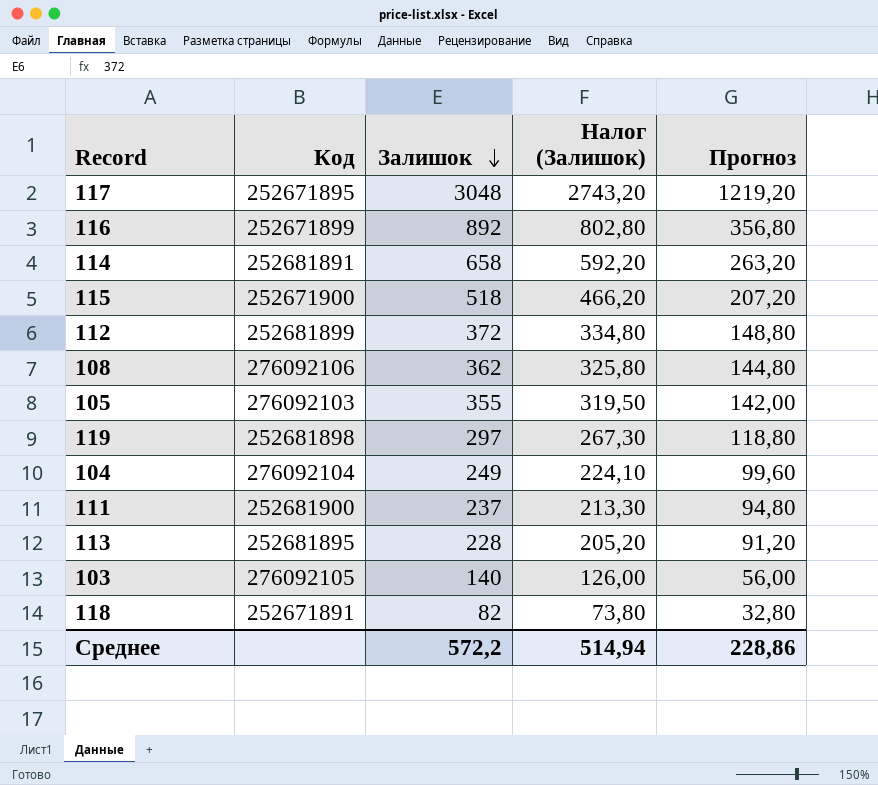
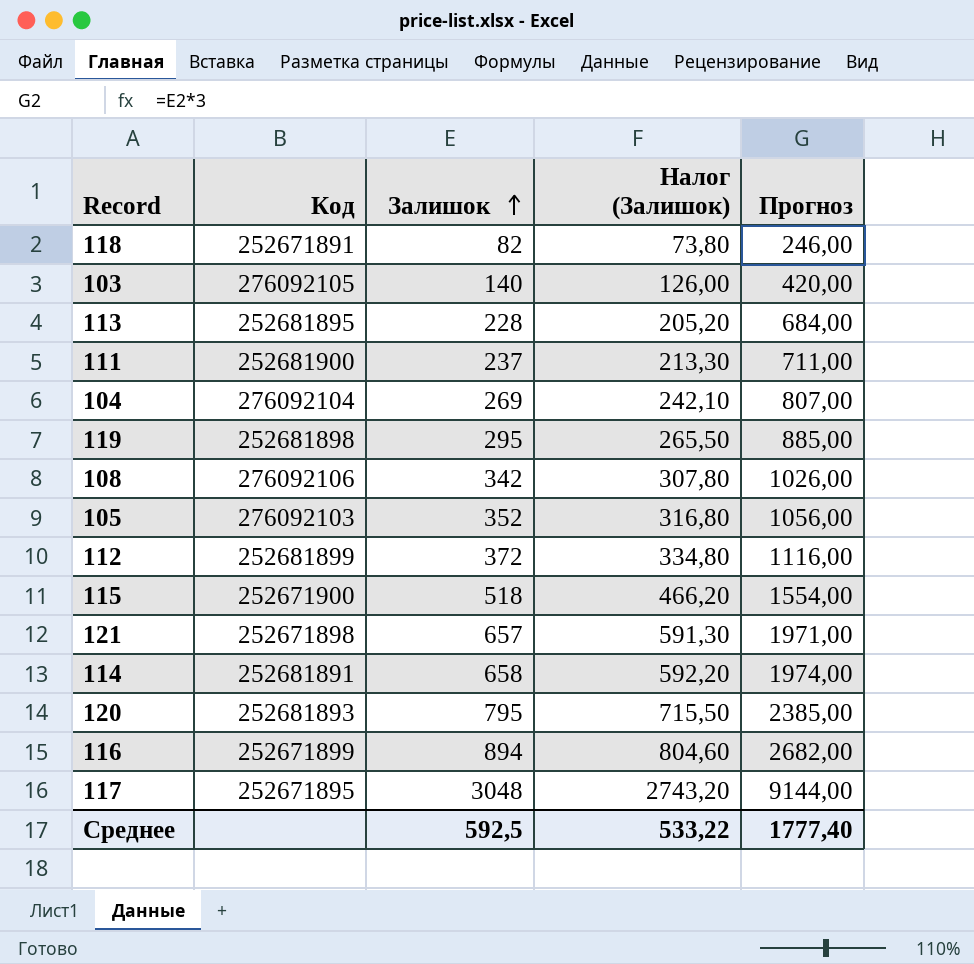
row order: Залишок descending -> Залишок ascending
column Прогноз | formula: [Залишок] * 0,4 -> [Залишок] * 3
104 | Залишок: 249 -> 269
104 | Налог (Залишок): 224,10 -> 242,10
119 | Залишок: 297 -> 295
119 | Налог (Залишок): 267,30 -> 265,50
108 | Залишок: 362 -> 342
108 | Налог (Залишок): 325,80 -> 307,80
105 | Залишок: 355 -> 352
105 | Налог (Залишок): 319,50 -> 316,80
row 121: none -> 252671898 | 657 | 591,30 | 1971,00
row 120: none -> 252681893 | 795 | 715,50 | 2385,00
116 | Залишок: 892 -> 894
116 | Налог (Залишок): 802,80 -> 804,60
Среднее | Залишок: 572,2 -> 592,5
Среднее | Налог (Залишок): 514,94 -> 533,22
Среднее | Прогноз: 228,86 -> 1777,40

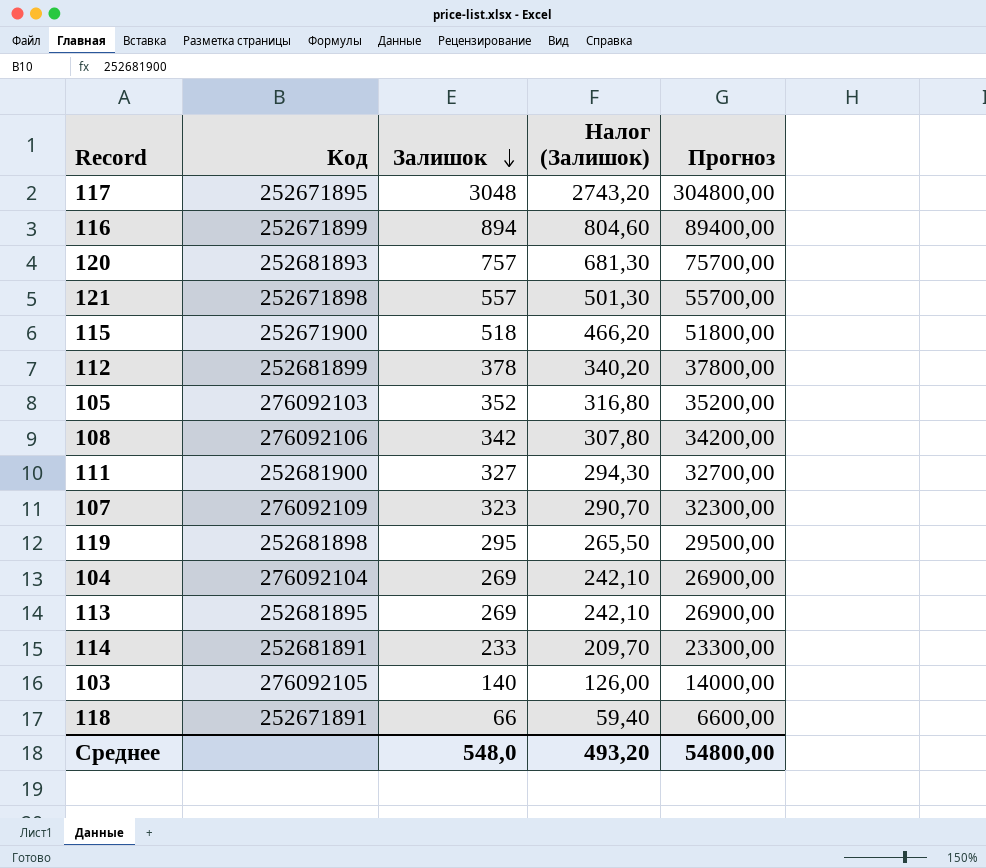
row order: Залишок ascending -> Залишок descending
column Прогноз | formula: [Залишок] * 3 -> [Залишок] * 100
120 | Залишок: 795 -> 757
120 | Налог (Залишок): 715,50 -> 681,30
121 | Залишок: 657 -> 557
121 | Налог (Залишок): 591,30 -> 501,30
112 | Залишок: 372 -> 378
112 | Налог (Залишок): 334,80 -> 340,20
111 | Залишок: 237 -> 327
111 | Налог (Залишок): 213,30 -> 294,30
row 107: none -> 276092109 | 323 | 290,70 | 32300,00
113 | Залишок: 228 -> 269
113 | Налог (Залишок): 205,20 -> 242,10
114 | Залишок: 658 -> 233
114 | Налог (Залишок): 592,20 -> 209,70
118 | Залишок: 82 -> 66
118 | Налог (Залишок): 73,80 -> 59,40
Среднее | Залишок: 592,5 -> 548,0
Среднее | Налог (Залишок): 533,22 -> 493,20
Среднее | Прогноз: 1777,40 -> 54800,00

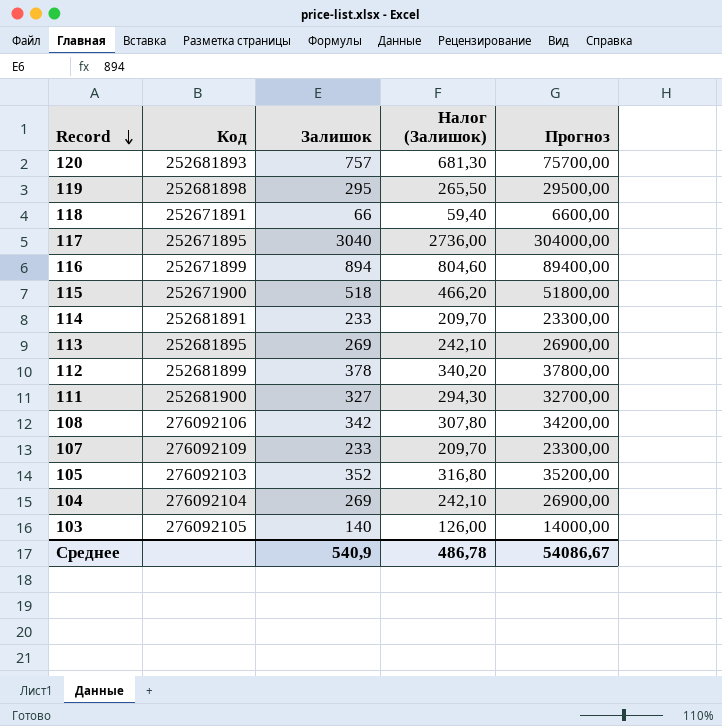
row order: Залишок descending -> Record descending
row 121: 252671898 | 557 | 501,30 | 55700,00 -> none
117 | Залишок: 3048 -> 3040
117 | Налог (Залишок): 2743,20 -> 2736,00
117 | Прогноз: 304800,00 -> 304000,00
107 | Залишок: 323 -> 233
107 | Налог (Залишок): 290,70 -> 209,70
107 | Прогноз: 32300,00 -> 23300,00
Среднее | Залишок: 548,0 -> 540,9
Среднее | Налог (Залишок): 493,20 -> 486,78
Среднее | Прогноз: 54800,00 -> 54086,67

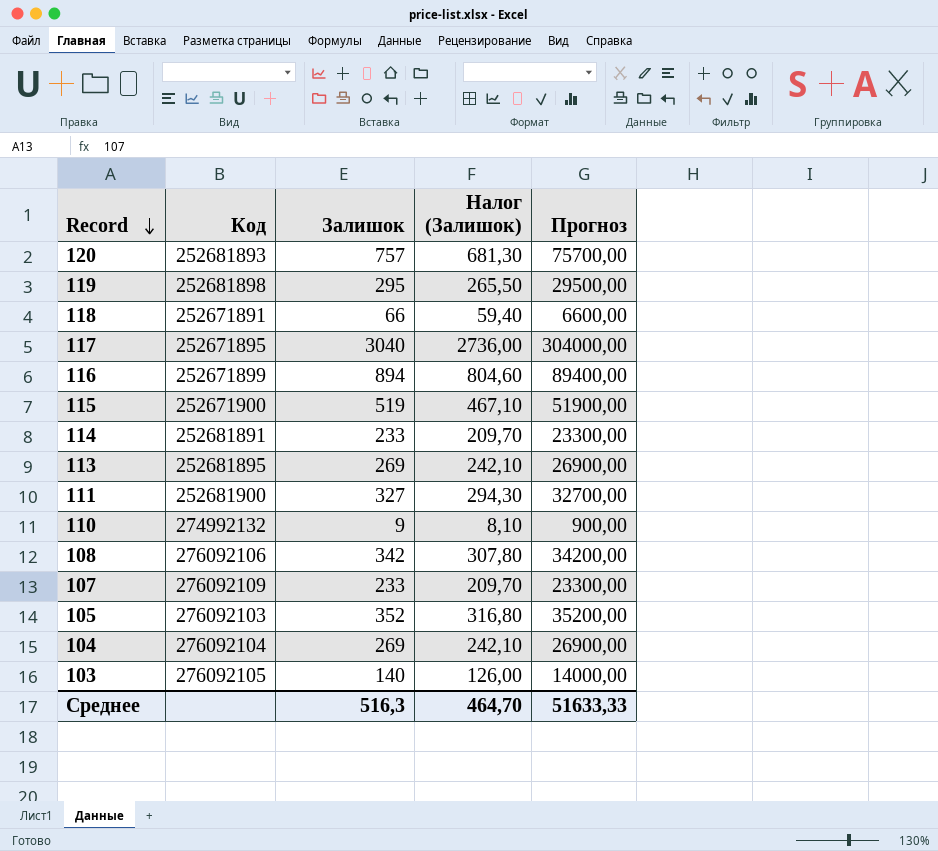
row 112: 252681899 | 378 | 340,20 | 37800,00 -> none
115 | Залишок: 518 -> 519
115 | Налог (Залишок): 466,20 -> 467,10
115 | Прогноз: 51800,00 -> 51900,00
row 110: none -> 274992132 | 9 | 8,10 | 900,00
Среднее | Залишок: 540,9 -> 516,3
Среднее | Налог (Залишок): 486,78 -> 464,70
Среднее | Прогноз: 54086,67 -> 51633,33

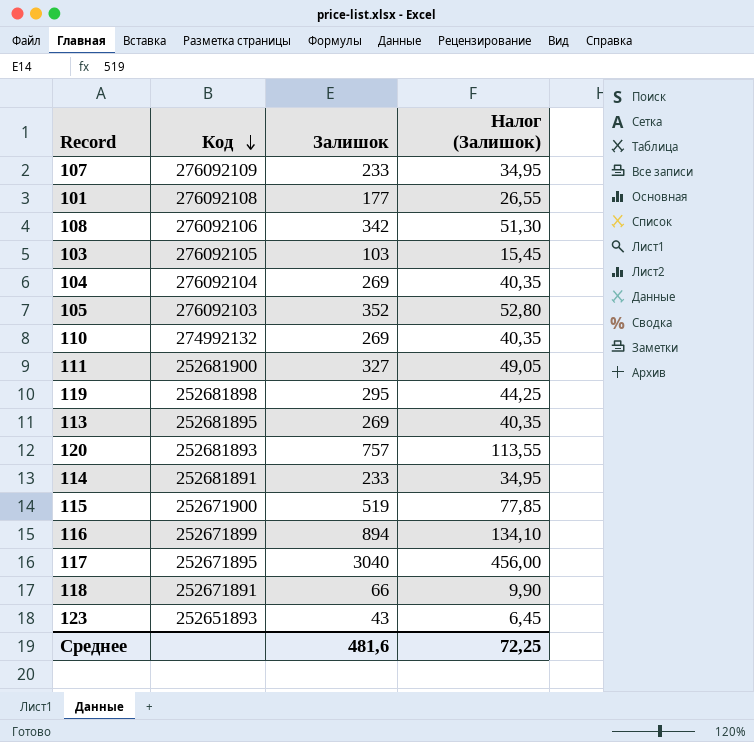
row order: Record descending -> Код descending
column Прогноз | formula: [Залишок] * 100 -> none
column Налог (Залишок) | formula: [Залишок] * 0,9 -> [Залишок] * 0,15
row 101: none -> 276092108 | 177 | 26,55
103 | Залишок: 140 -> 103
110 | Залишок: 9 -> 269
row 123: none -> 252651893 | 43 | 6,45
Среднее | Залишок: 516,3 -> 481,6
Среднее | Налог (Залишок): 464,70 -> 72,25

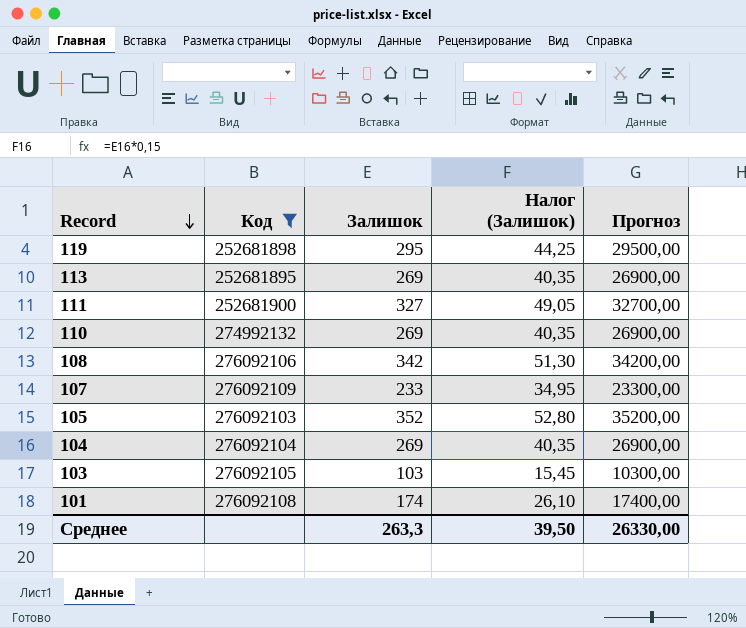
filter: none -> Код >= 252681895
row order: Код descending -> Record descending
column Прогноз | formula: none -> [Залишок] * 100
101 | Залишок: 177 -> 174
101 | Налог (Залишок): 26,55 -> 26,10
Среднее | Залишок: 481,6 -> 263,3
Среднее | Налог (Залишок): 72,25 -> 39,50

